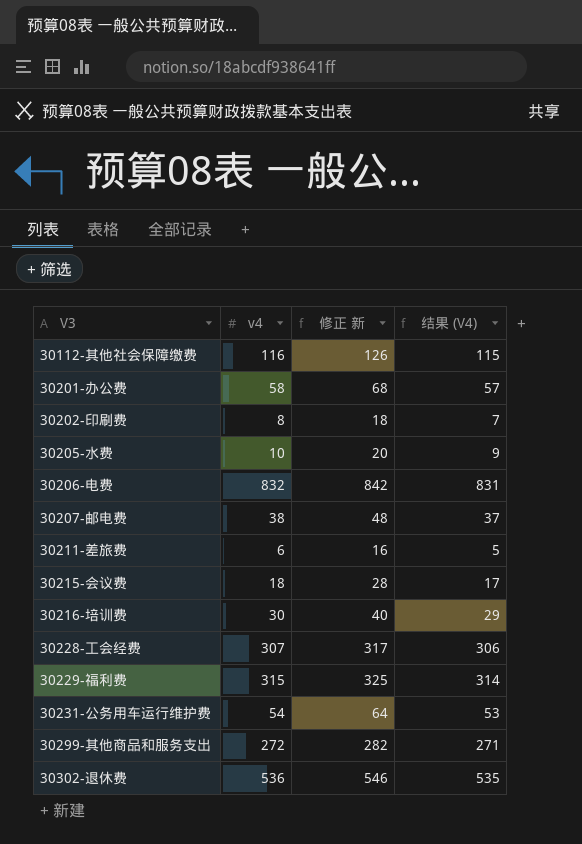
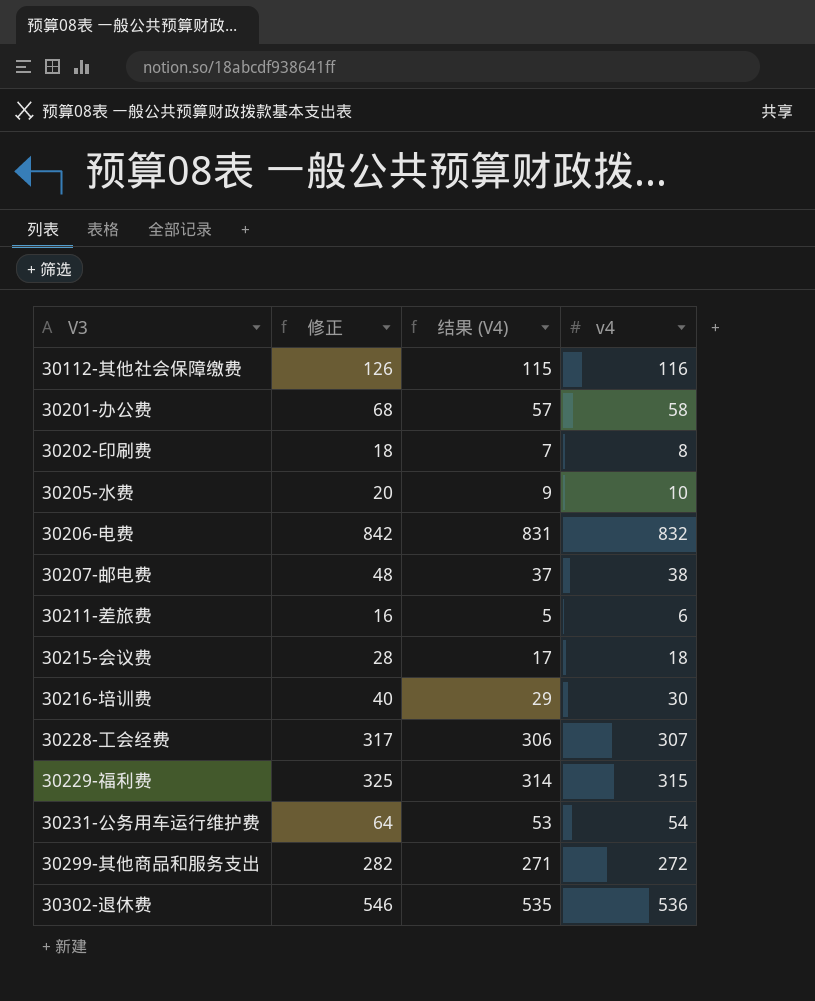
column name: 修正 新 -> 修正
column v4 | position: 2 -> 4

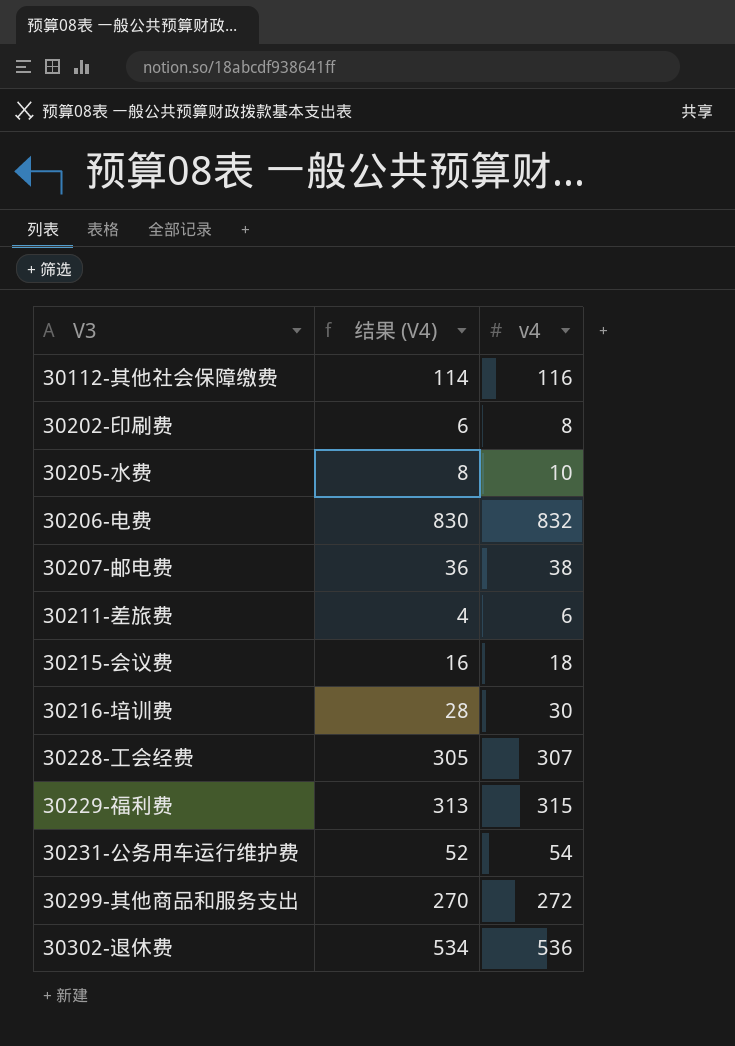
column 修正 | formula: [v4] + 10 -> none
column 结果 (V4) | formula: [v4] - 1 -> [v4] - 2
row 30201-办公费: 68 | 57 | 58 -> none

